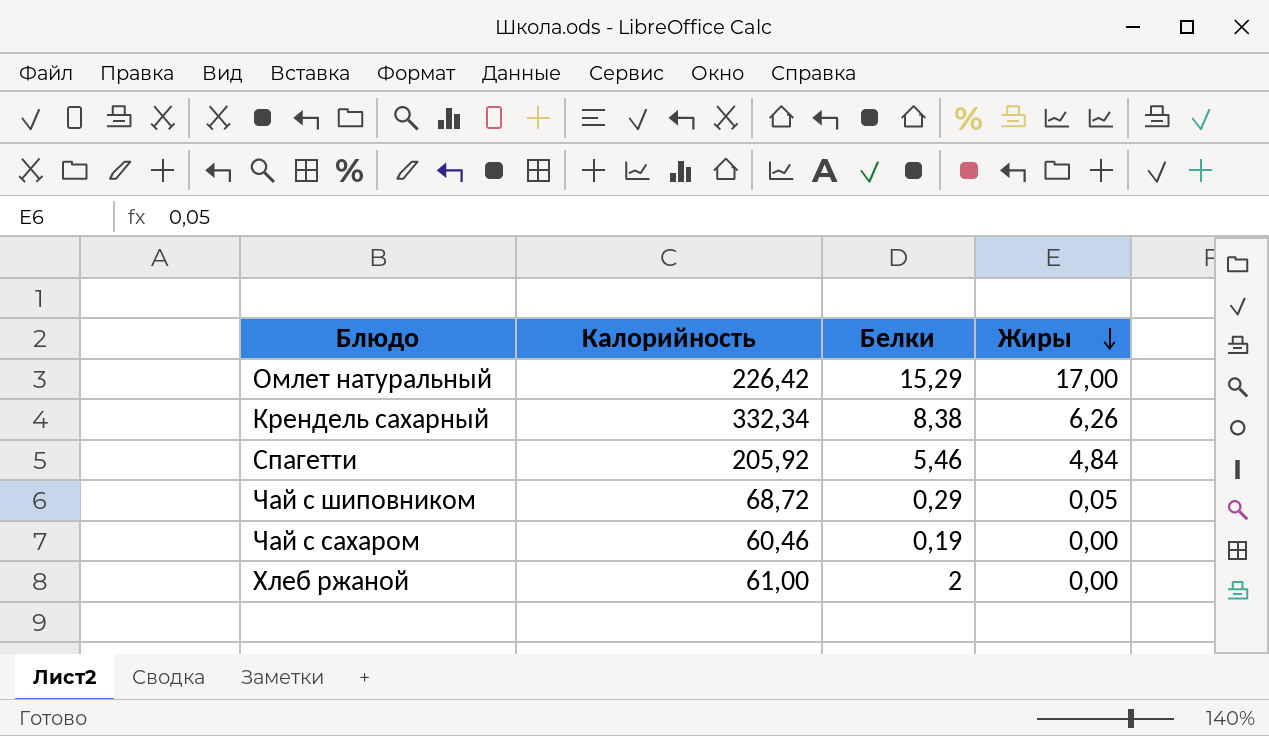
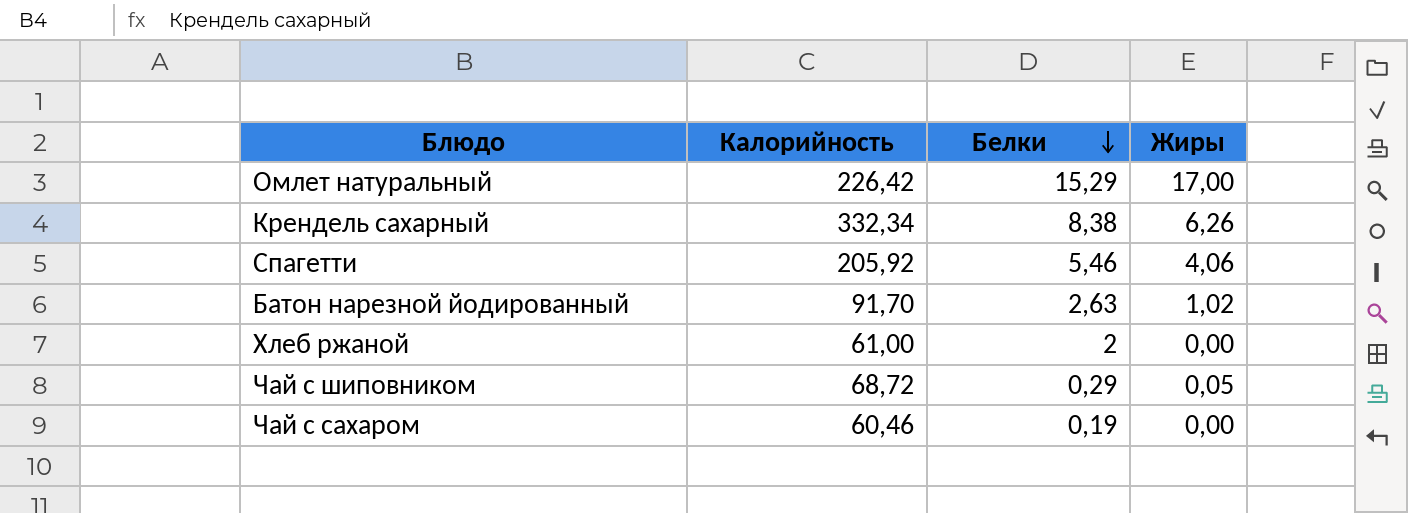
row order: Жиры descending -> Белки descending
Спагетти | Жиры: 4,84 -> 4,06
row Батон нарезной йодированный: none -> 91,70 | 2,63 | 1,02

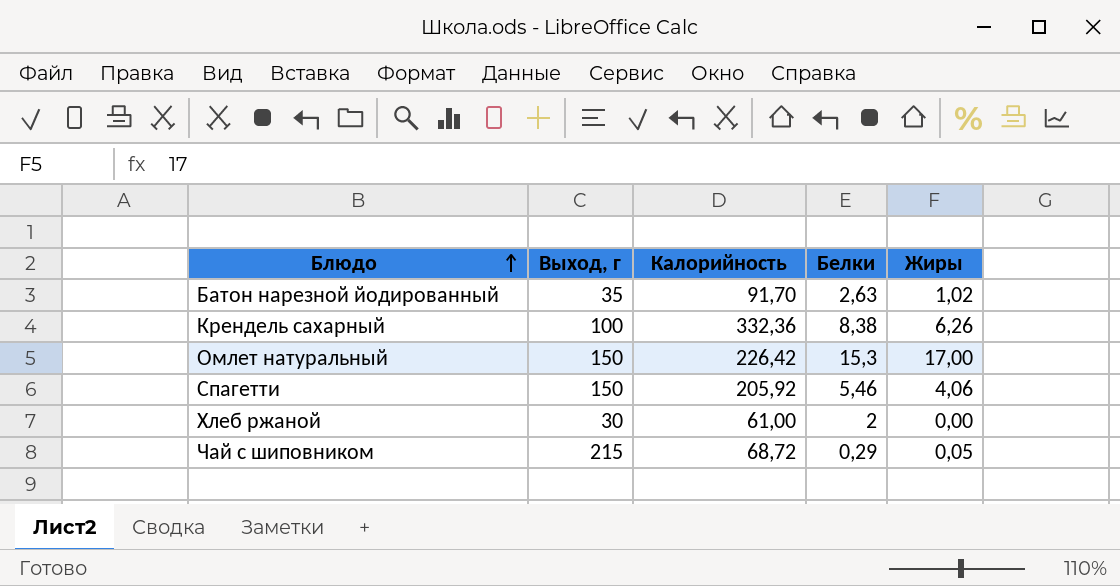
row order: Белки descending -> Блюдо ascending
column Выход, г | position: none -> 2
row Чай с сахаром: 60,46 | 0,19 | 0,00 -> none
Крендель сахарный | Калорийность: 332,34 -> 332,36
Омлет натуральный | Белки: 15,29 -> 15,3

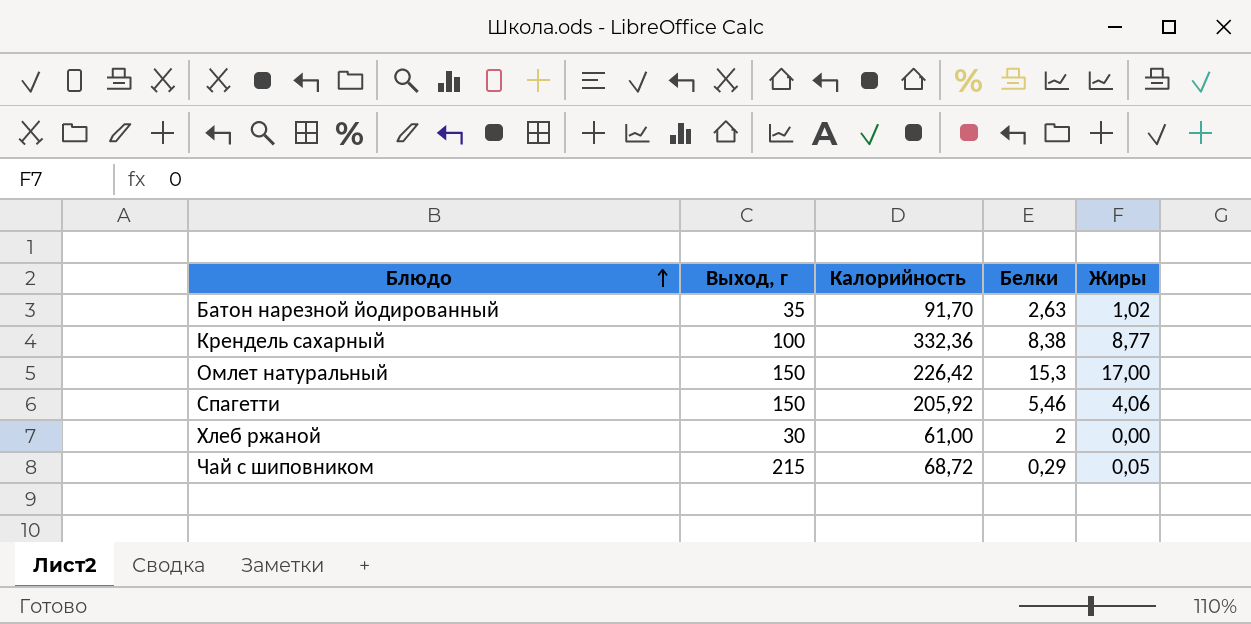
Крендель сахарный | Жиры: 6,26 -> 8,77

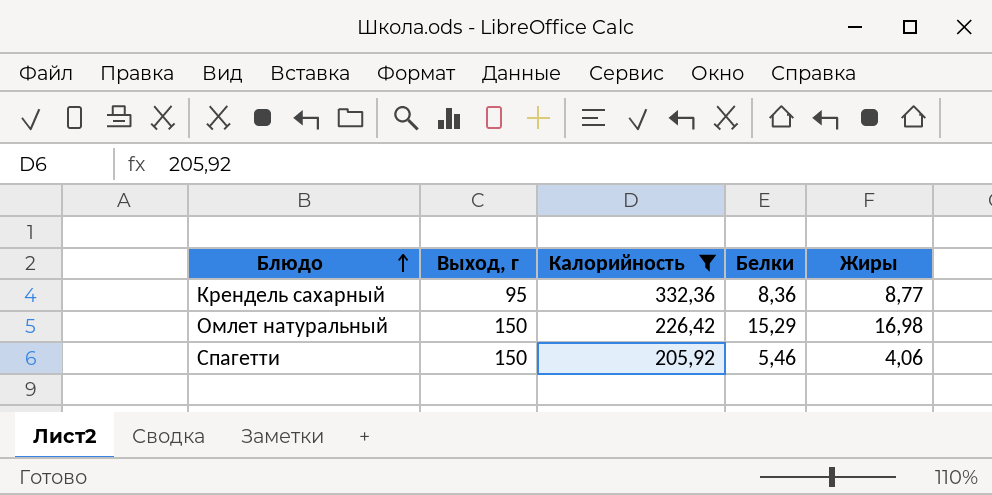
filter: none -> Калорийность >= 205,92
Крендель сахарный | Выход, г: 100 -> 95
Крендель сахарный | Белки: 8,38 -> 8,36
Омлет натуральный | Белки: 15,3 -> 15,29
Омлет натуральный | Жиры: 17,00 -> 16,98

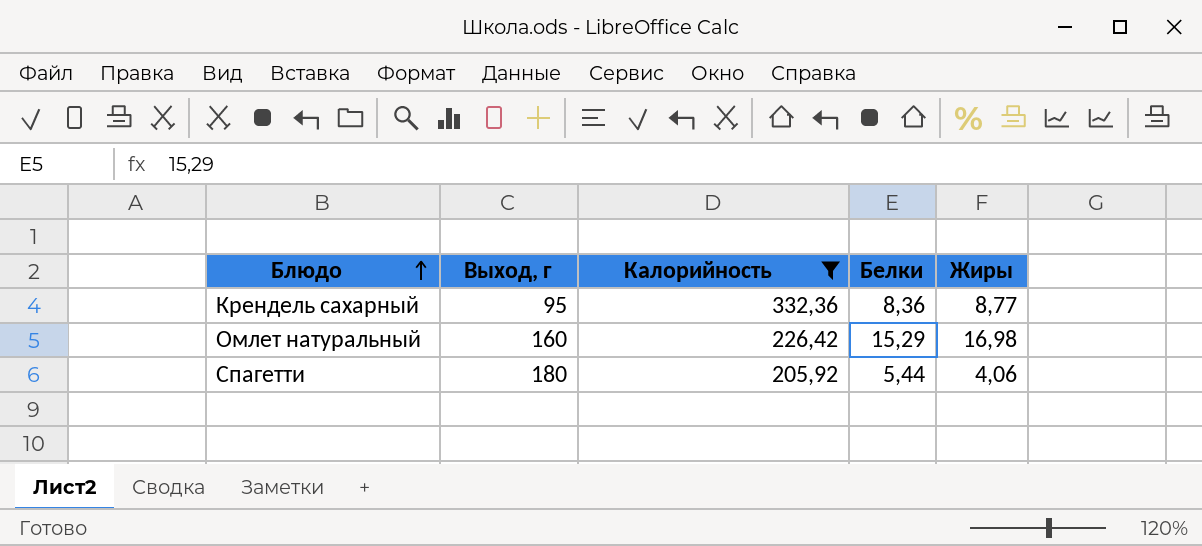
Омлет натуральный | Выход, г: 150 -> 160
Спагетти | Выход, г: 150 -> 180
Спагетти | Белки: 5,46 -> 5,44

